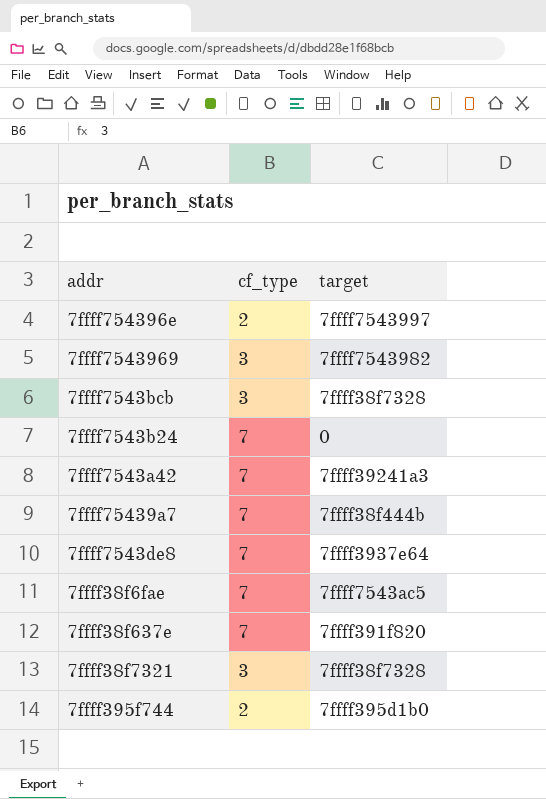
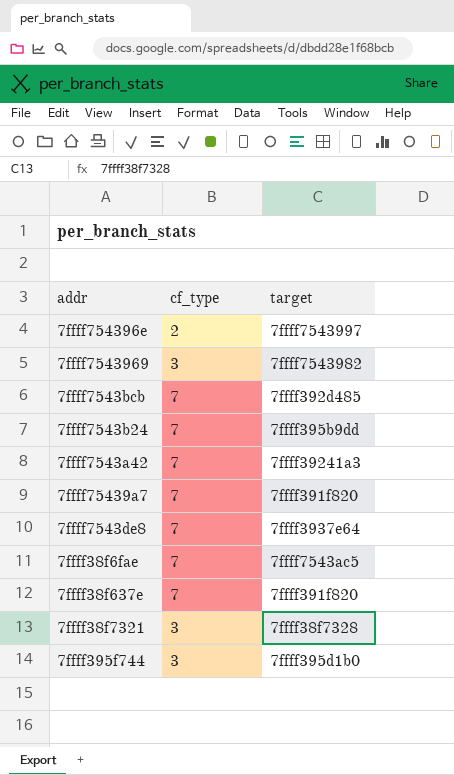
7ffff7543bcb | cf_type: 3 -> 7
7ffff7543bcb | target: 7ffff38f7328 -> 7ffff392d485
7ffff7543b24 | target: 0 -> 7ffff395b9dd
7ffff75439a7 | target: 7ffff38f444b -> 7ffff391f820
7ffff395f744 | cf_type: 2 -> 3

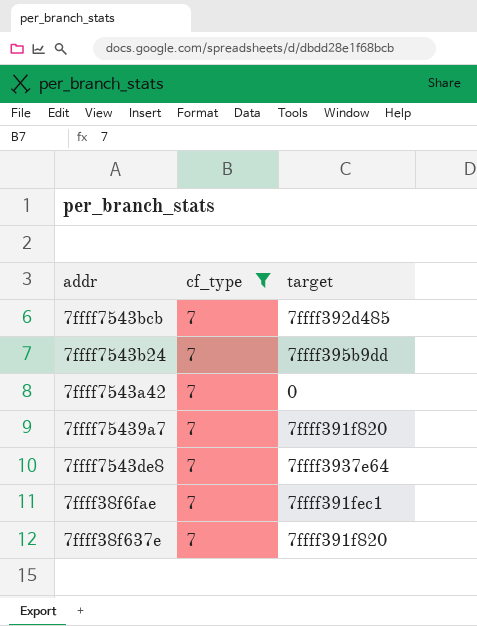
filter: none -> cf_type = 7
7ffff7543a42 | target: 7ffff39241a3 -> 0
7ffff38f6fae | target: 7ffff7543ac5 -> 7ffff391fec1

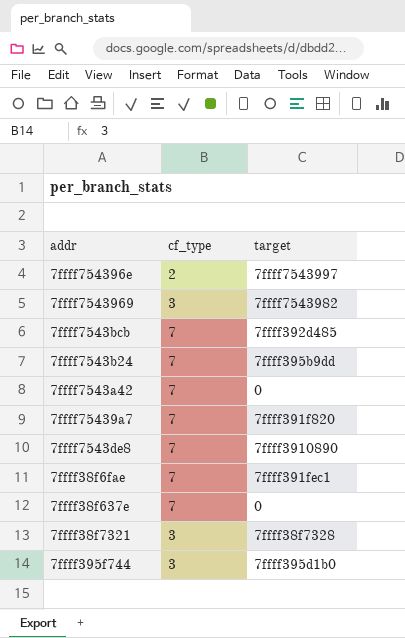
filter: cf_type = 7 -> none
7ffff7543de8 | target: 7ffff3937e64 -> 7ffff3910890
7ffff38f637e | target: 7ffff391f820 -> 0

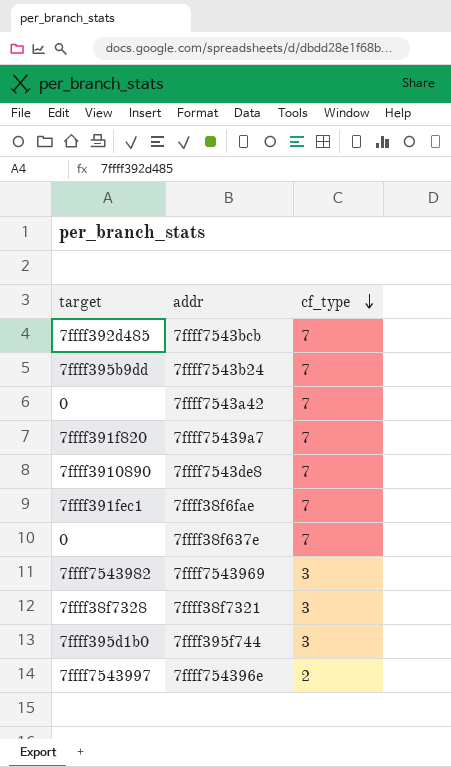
row order: none -> cf_type descending
column target | position: 3 -> 1

